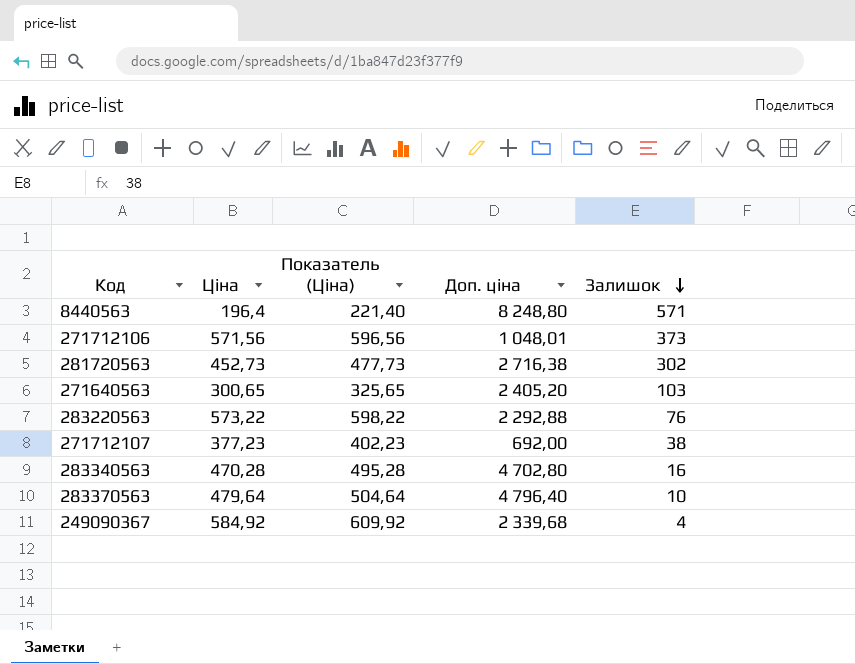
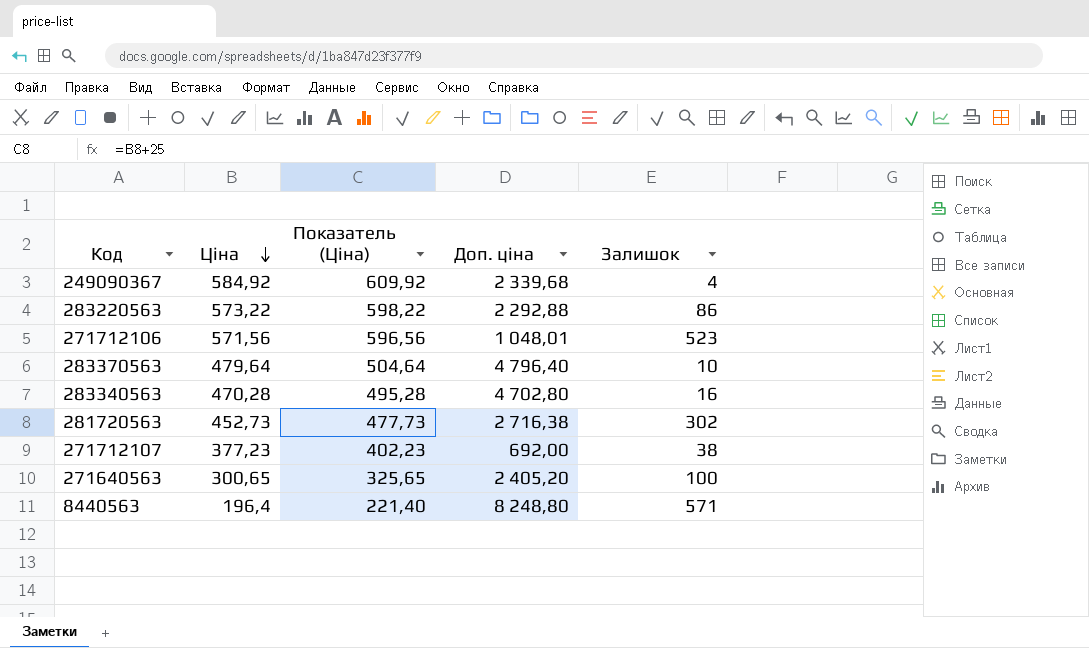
row order: Залишок descending -> Ціна descending
283220563 | Залишок: 76 -> 86
271712106 | Залишок: 373 -> 523
271640563 | Залишок: 103 -> 100

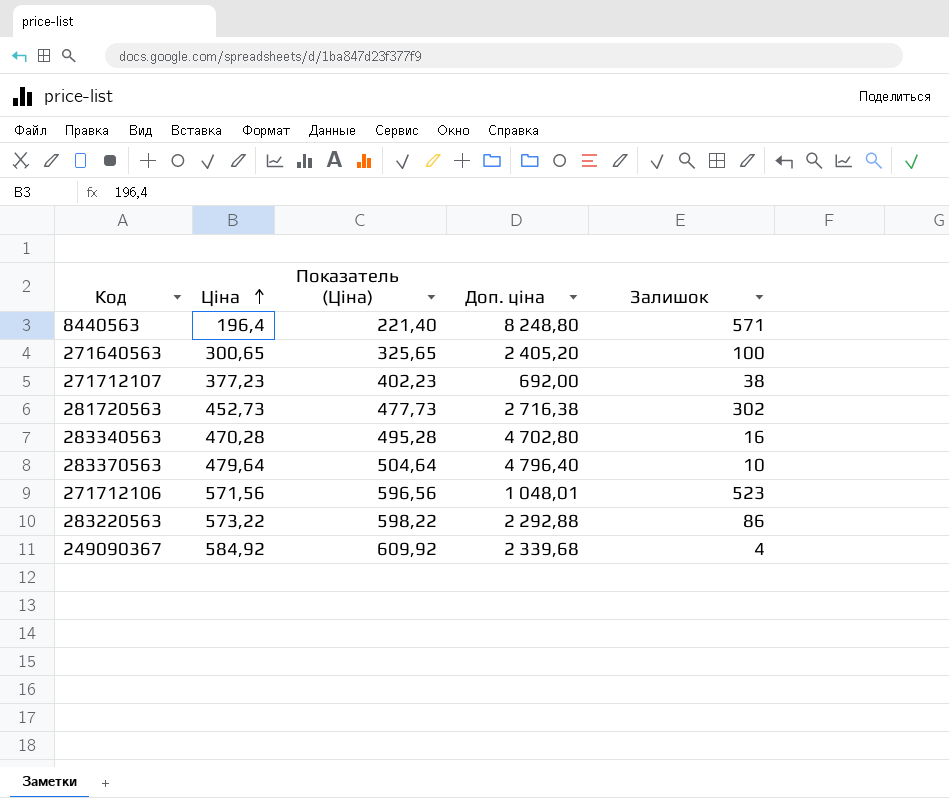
row order: Ціна descending -> Ціна ascending

